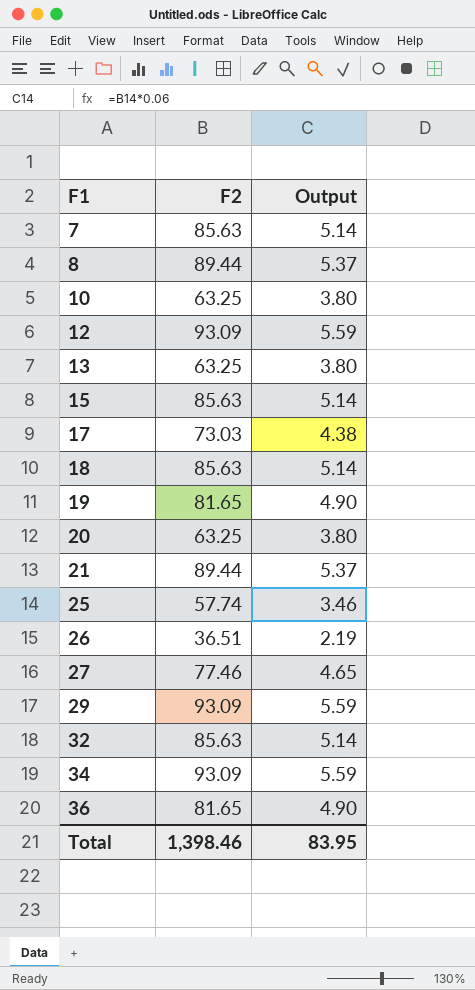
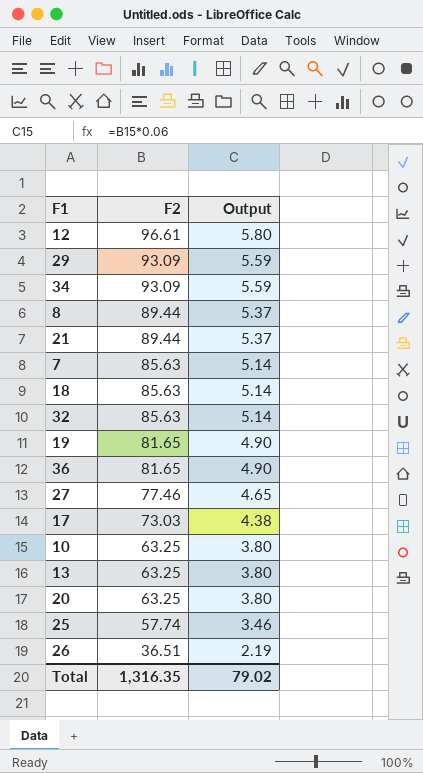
row order: F1 ascending -> F2 descending
row 15: 85.63 | 5.14 -> none
12 | F2: 93.09 -> 96.61
12 | Output: 5.59 -> 5.80
Total | F2: 1,398.46 -> 1,316.35
Total | Output: 83.95 -> 79.02

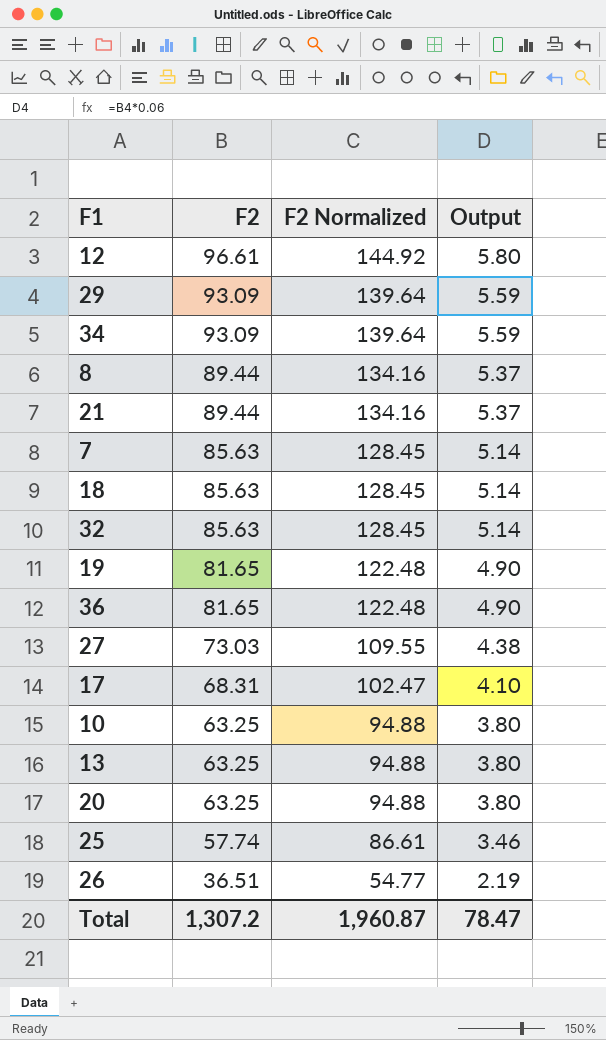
column F2 Normalized | formula: none -> [F2] * 1.5
27 | F2: 77.46 -> 73.03
27 | Output: 4.65 -> 4.38
17 | F2: 73.03 -> 68.31
17 | Output: 4.38 -> 4.10
Total | F2: 1,316.35 -> 1,307.2
Total | Output: 79.02 -> 78.47

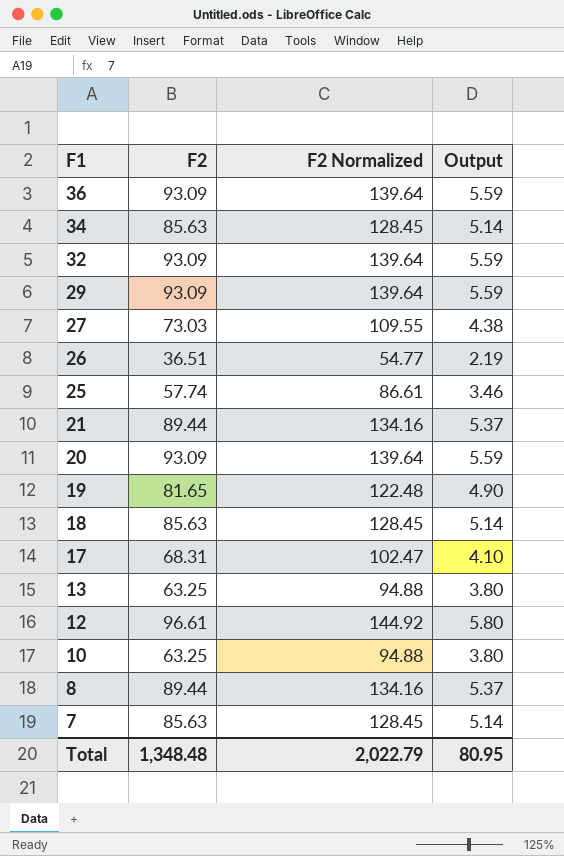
row order: F2 descending -> F1 descending
36 | F2: 81.65 -> 93.09
36 | F2 Normalized: 122.48 -> 139.64
36 | Output: 4.90 -> 5.59
34 | F2: 93.09 -> 85.63
34 | F2 Normalized: 139.64 -> 128.45
34 | Output: 5.59 -> 5.14
32 | F2: 85.63 -> 93.09
32 | F2 Normalized: 128.45 -> 139.64
32 | Output: 5.14 -> 5.59
20 | F2: 63.25 -> 93.09
20 | F2 Normalized: 94.88 -> 139.64
20 | Output: 3.80 -> 5.59
Total | F2: 1,307.2 -> 1,348.48
Total | F2 Normalized: 1,960.87 -> 2,022.79
Total | Output: 78.47 -> 80.95

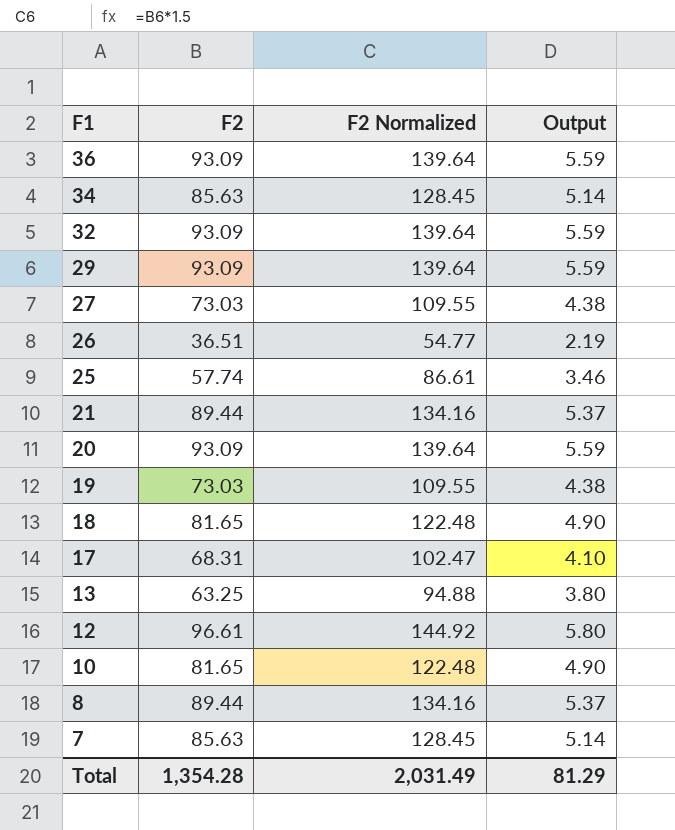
19 | F2: 81.65 -> 73.03
19 | F2 Normalized: 122.48 -> 109.55
19 | Output: 4.90 -> 4.38
18 | F2: 85.63 -> 81.65
18 | F2 Normalized: 128.45 -> 122.48
18 | Output: 5.14 -> 4.90
10 | F2: 63.25 -> 81.65
10 | F2 Normalized: 94.88 -> 122.48
10 | Output: 3.80 -> 4.90
Total | F2: 1,348.48 -> 1,354.28
Total | F2 Normalized: 2,022.79 -> 2,031.49
Total | Output: 80.95 -> 81.29

